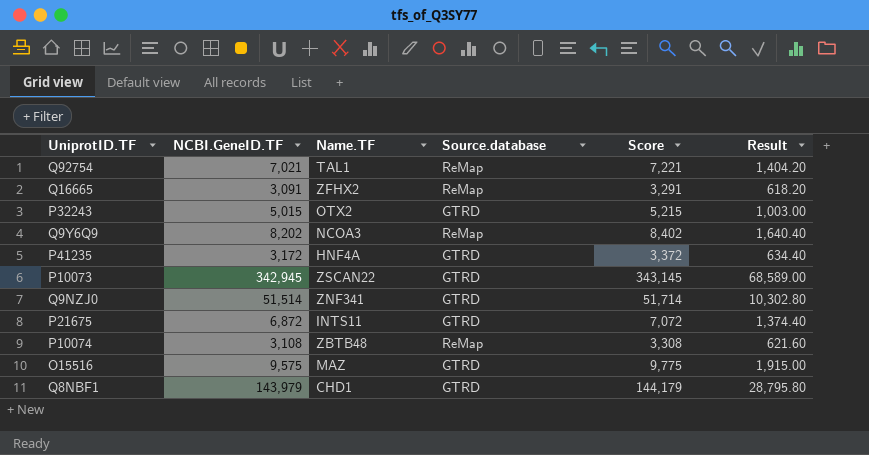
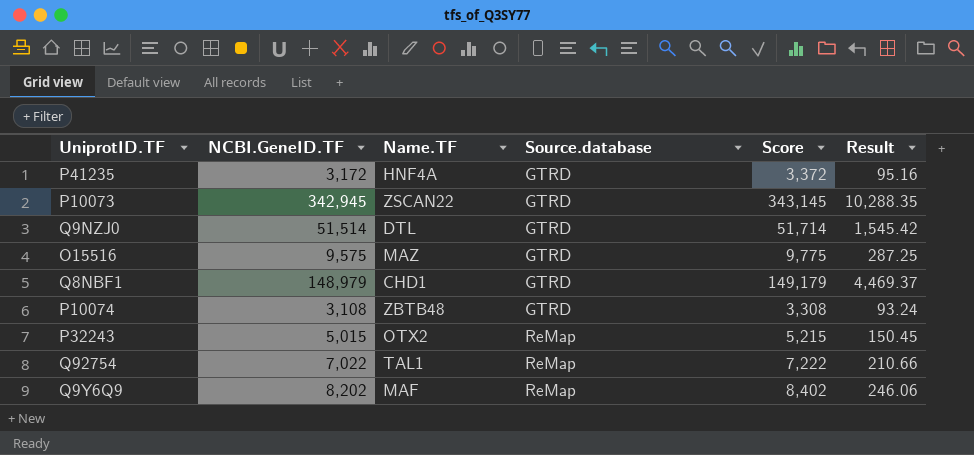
row order: none -> Source.database ascending
column Result | formula: [NCBI.GeneID.TF] * 0.2 -> [NCBI.GeneID.TF] * 0.03
row Q16665: 3,091 | ZFHX2 | ReMap | 3,291 | 618.20 -> none
row P21675: 6,872 | INTS11 | GTRD | 7,072 | 1,374.40 -> none
Q9NZJ0 | Name.TF: ZNF341 -> DTL
Q8NBF1 | NCBI.GeneID.TF: 143,979 -> 148,979
Q8NBF1 | Score: 144,179 -> 149,179
P10074 | Source.database: ReMap -> GTRD
P32243 | Source.database: GTRD -> ReMap
Q92754 | NCBI.GeneID.TF: 7,021 -> 7,022
Q92754 | Score: 7,221 -> 7,222
Q9Y6Q9 | Name.TF: NCOA3 -> MAF

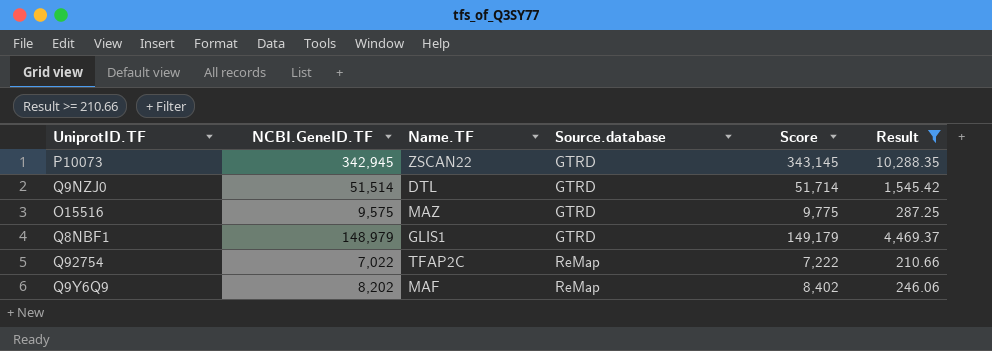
filter: none -> Result >= 210.66
Q8NBF1 | Name.TF: CHD1 -> GLIS1
Q92754 | Name.TF: TAL1 -> TFAP2C

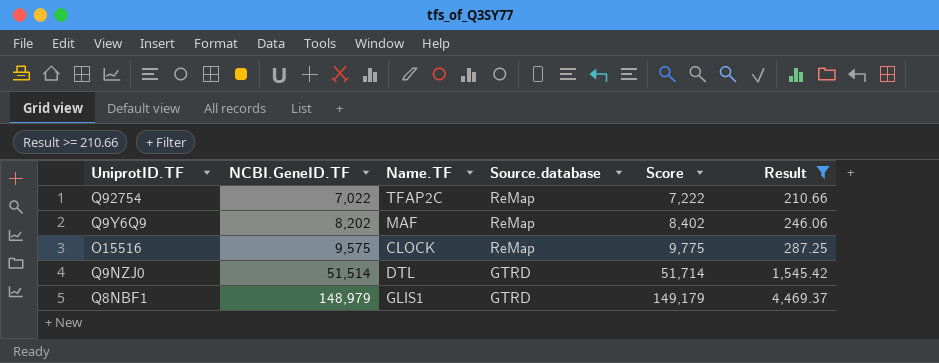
row order: Source.database ascending -> NCBI.GeneID.TF ascending
row P10073: 342,945 | ZSCAN22 | GTRD | 343,145 | 10,288.35 -> none
O15516 | Name.TF: MAZ -> CLOCK
O15516 | Source.database: GTRD -> ReMap

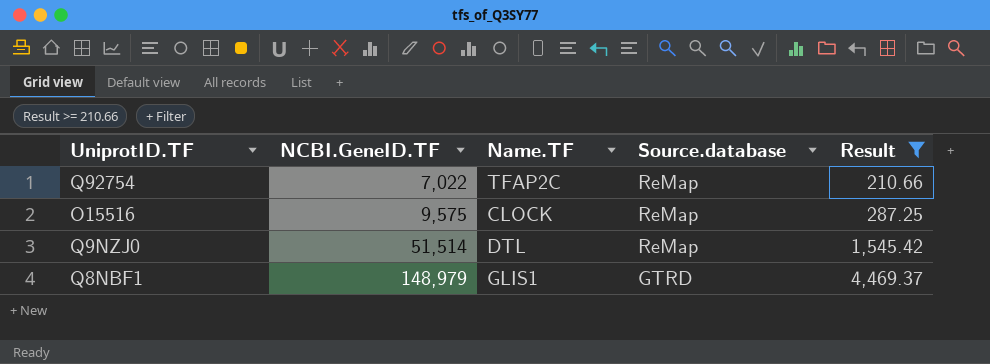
column Score | formula: [NCBI.GeneID.TF] + 200 -> none
row Q9Y6Q9: 8,202 | MAF | ReMap | 8,402 | 246.06 -> none
Q9NZJ0 | Source.database: GTRD -> ReMap

